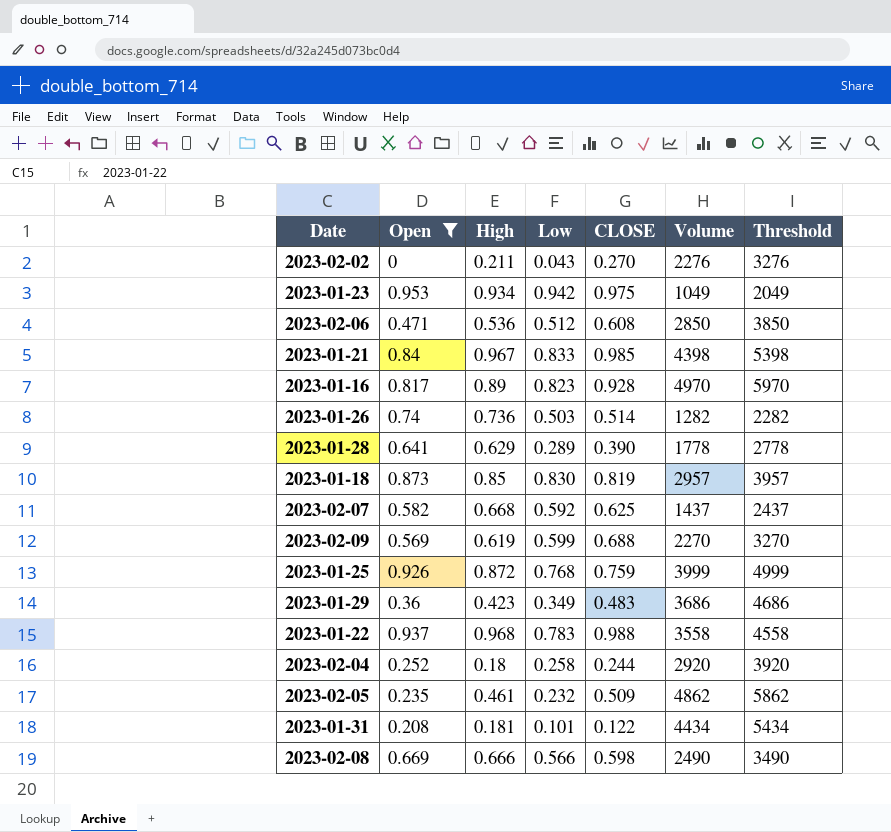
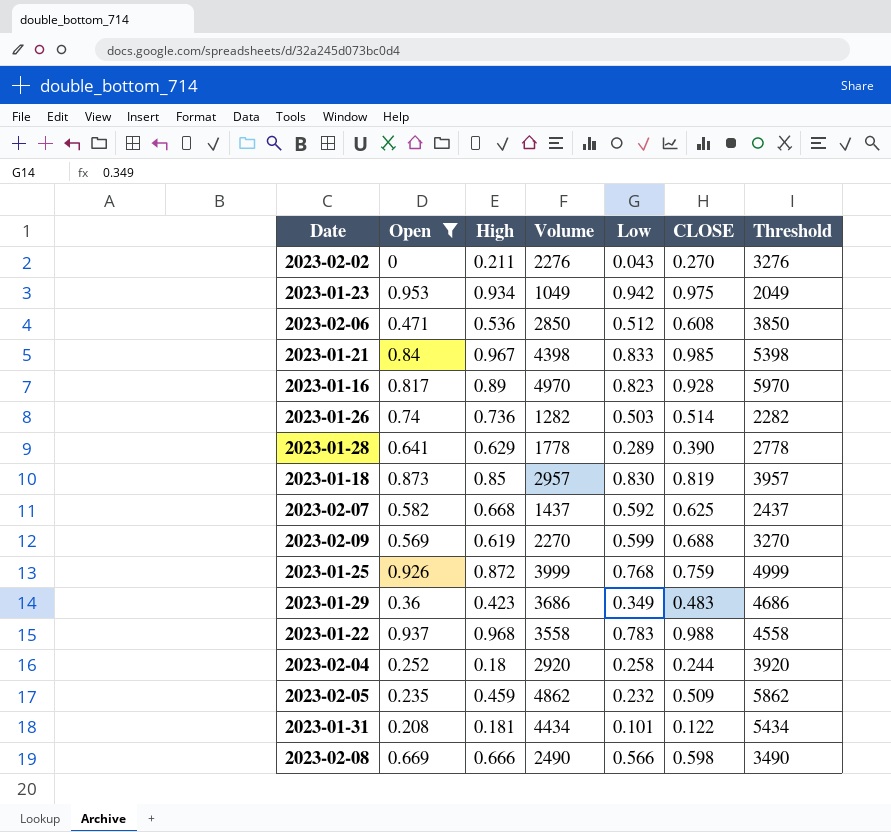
column Volume | position: 6 -> 4
2023-02-05 | High: 0.461 -> 0.459

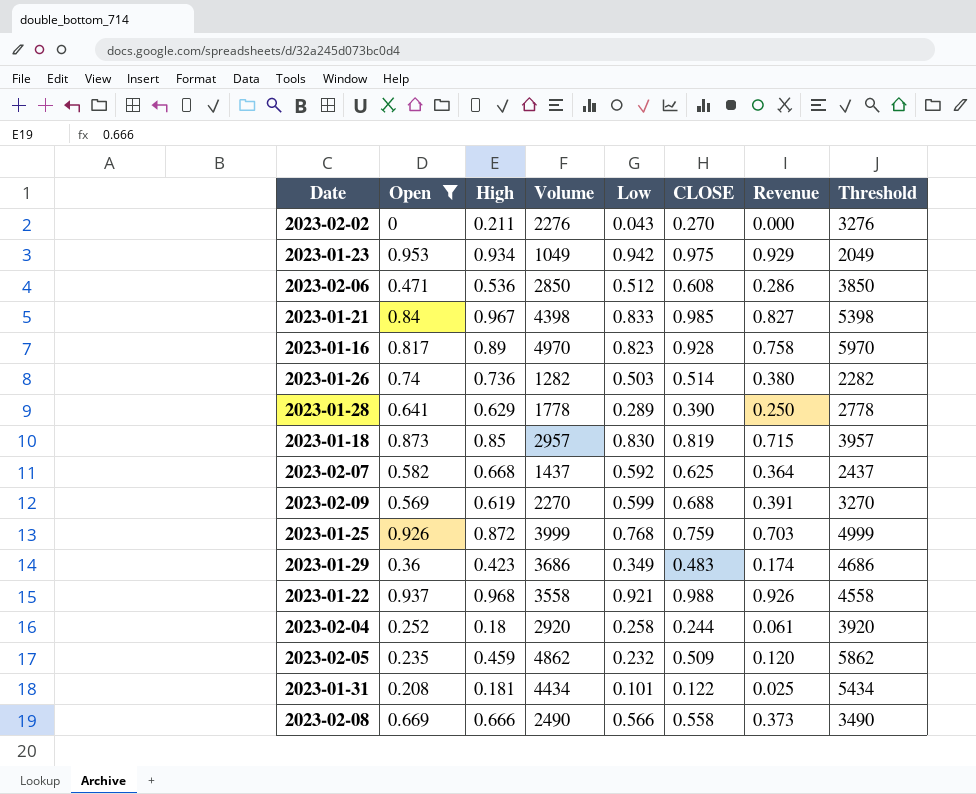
column Revenue | formula: none -> [Open] * [CLOSE]
2023-01-22 | Low: 0.783 -> 0.921
2023-02-08 | CLOSE: 0.598 -> 0.558

